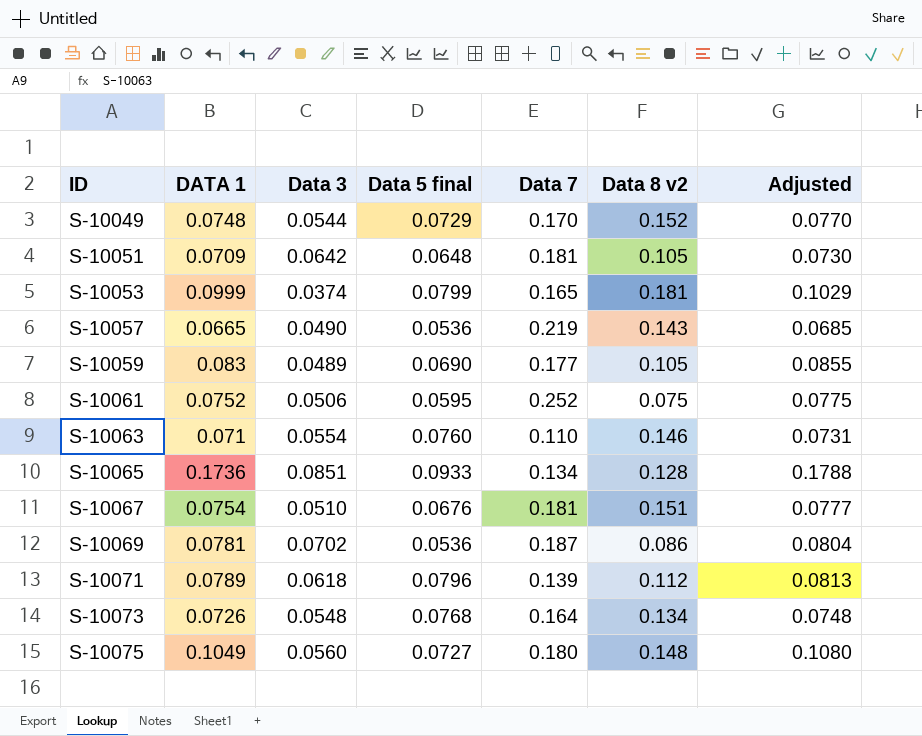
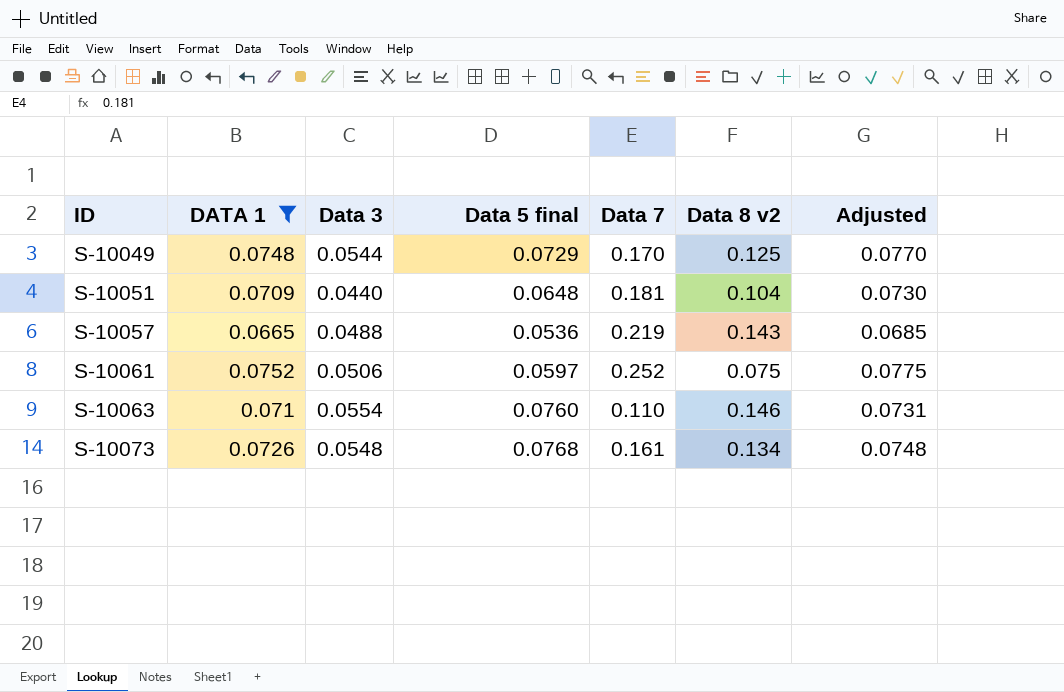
filter: none -> DATA 1 <= 0.0752
S-10049 | Data 8 v2: 0.152 -> 0.125
S-10051 | Data 3: 0.0642 -> 0.0440
S-10051 | Data 8 v2: 0.105 -> 0.104
S-10057 | Data 3: 0.0490 -> 0.0488
S-10061 | Data 5 final: 0.0595 -> 0.0597
S-10073 | Data 7: 0.164 -> 0.161

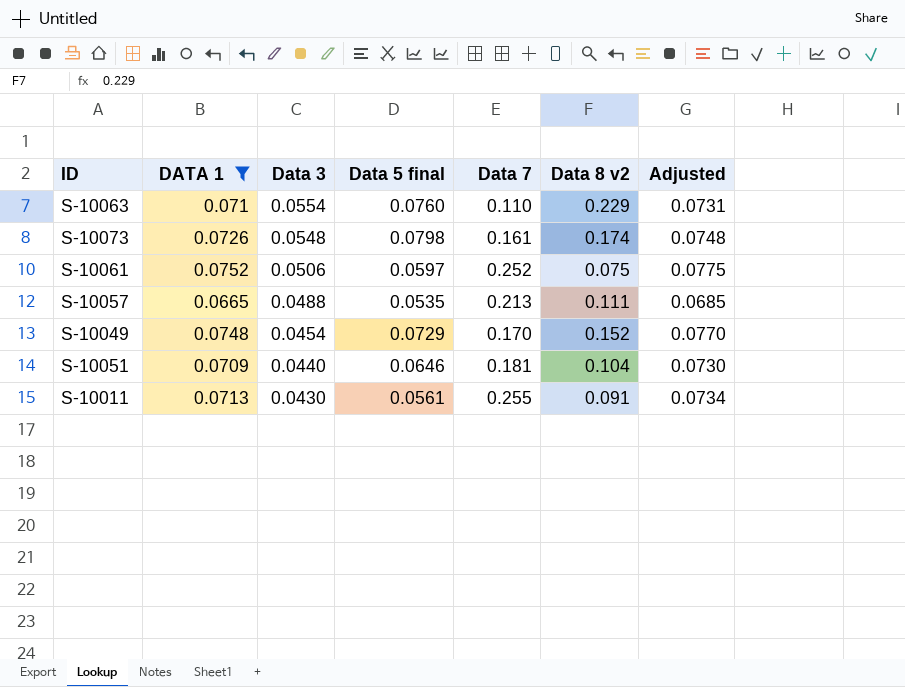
row order: ID ascending -> Data 3 descending
S-10063 | Data 8 v2: 0.146 -> 0.229
S-10073 | Data 5 final: 0.0768 -> 0.0798
S-10073 | Data 8 v2: 0.134 -> 0.174
S-10057 | Data 5 final: 0.0536 -> 0.0535
S-10057 | Data 7: 0.219 -> 0.213
S-10057 | Data 8 v2: 0.143 -> 0.111
S-10049 | Data 3: 0.0544 -> 0.0454
S-10049 | Data 8 v2: 0.125 -> 0.152
S-10051 | Data 5 final: 0.0648 -> 0.0646
row S-10011: none -> 0.0713 | 0.0430 | 0.0561 | 0.255 | 0.091 | 0.0734

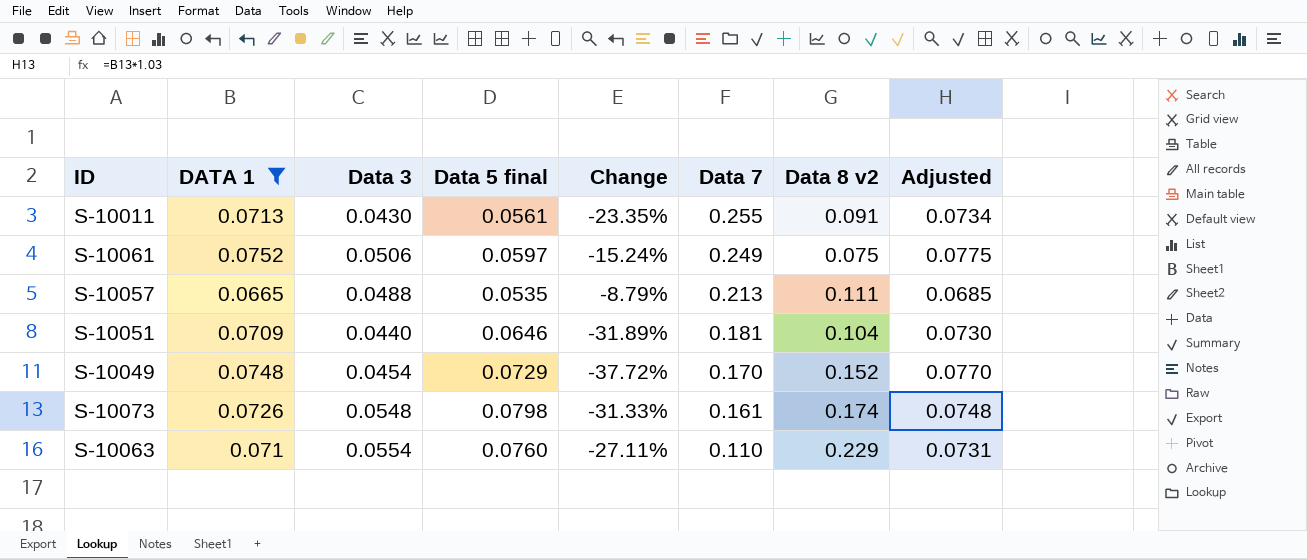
row order: Data 3 descending -> Data 7 descending
column Change | formula: none -> ([Data 3] - [Data 5 final]) / [Data 5 final]
S-10061 | Data 7: 0.252 -> 0.249

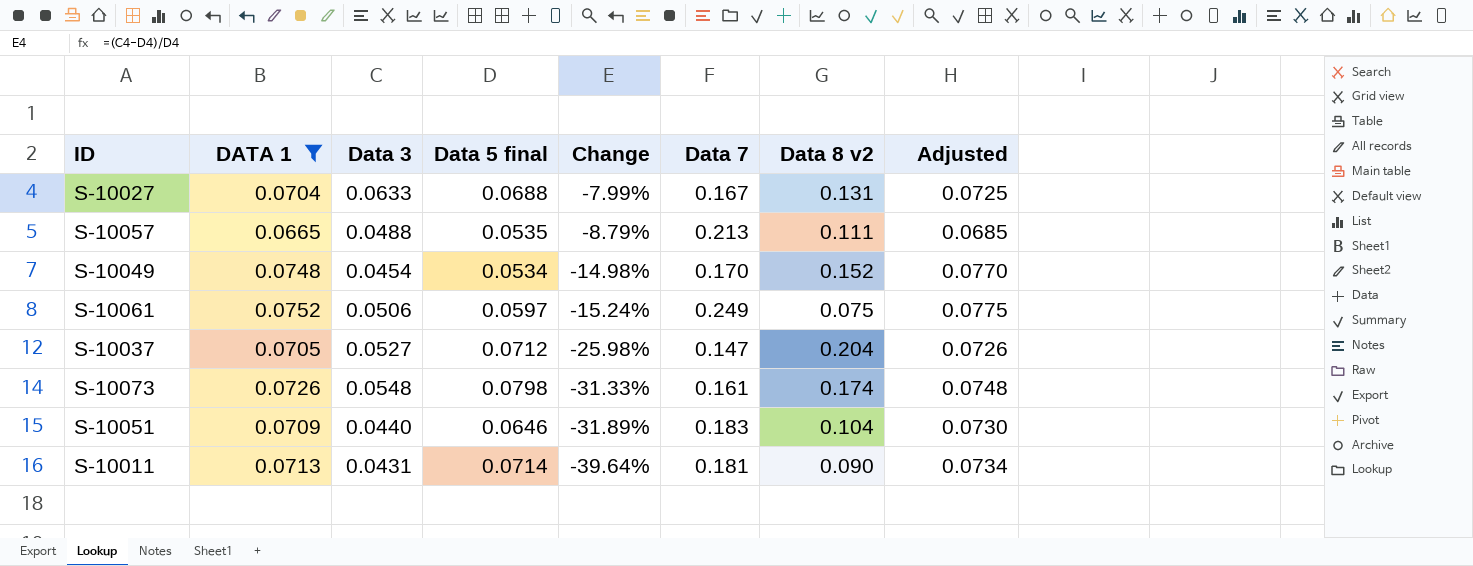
row order: Data 7 descending -> Change descending
row S-10063: 0.071 | 0.0554 | 0.0760 | -27.11% | 0.110 | 0.229 | 0.0731 -> none
row S-10027: none -> 0.0704 | 0.0633 | 0.0688 | -7.99% | 0.167 | 0.131 | 0.0725
S-10049 | Data 5 final: 0.0729 -> 0.0534
S-10049 | Change: -37.72% -> -14.98%
row S-10037: none -> 0.0705 | 0.0527 | 0.0712 | -25.98% | 0.147 | 0.204 | 0.0726
S-10051 | Data 7: 0.181 -> 0.183
S-10011 | Data 3: 0.0430 -> 0.0431
S-10011 | Data 5 final: 0.0561 -> 0.0714
S-10011 | Change: -23.35% -> -39.64%
S-10011 | Data 7: 0.255 -> 0.181
S-10011 | Data 8 v2: 0.091 -> 0.090

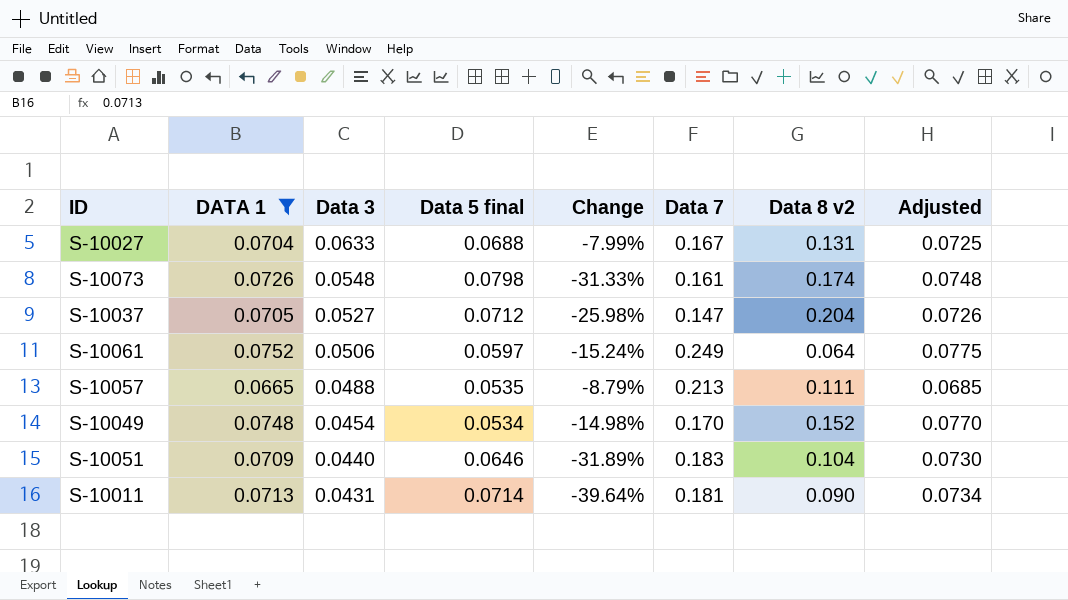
row order: Change descending -> Data 3 descending
S-10061 | Data 8 v2: 0.075 -> 0.064

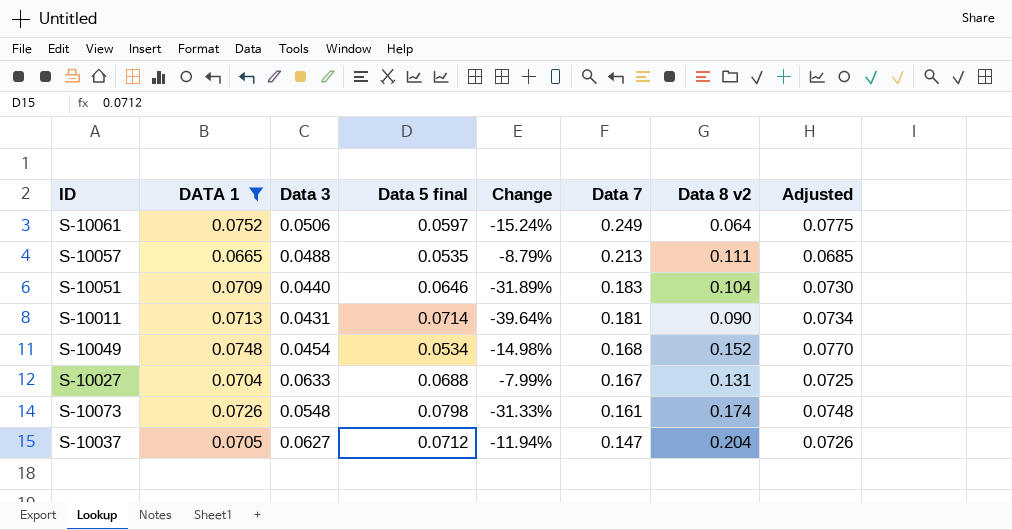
row order: Data 3 descending -> Data 7 descending
S-10049 | Data 7: 0.170 -> 0.168
S-10037 | Data 3: 0.0527 -> 0.0627
S-10037 | Change: -25.98% -> -11.94%

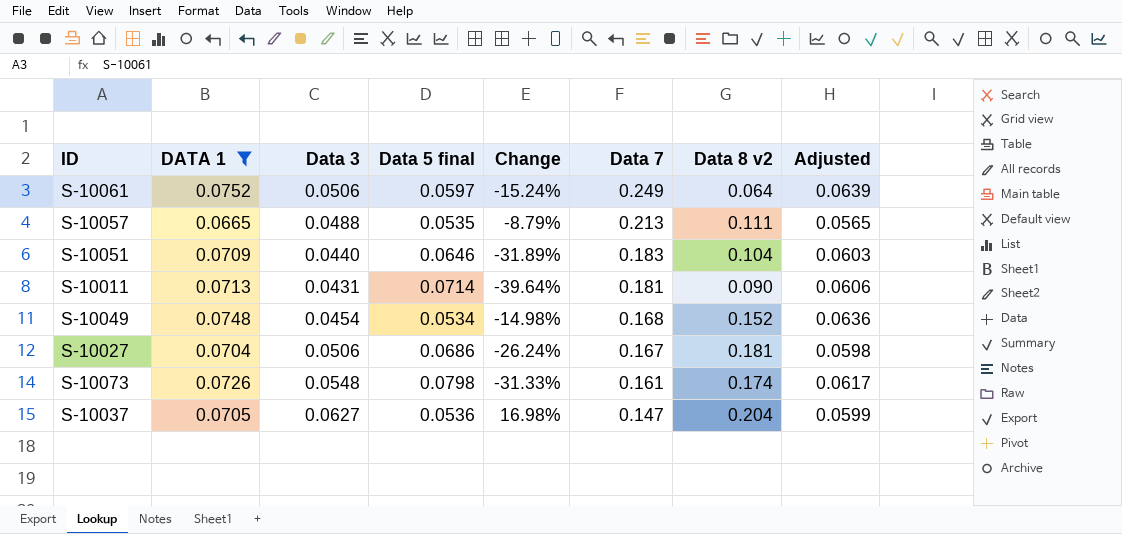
column Adjusted | formula: [DATA 1] * 1.03 -> [DATA 1] * 0.85
S-10027 | Data 3: 0.0633 -> 0.0506
S-10027 | Data 5 final: 0.0688 -> 0.0686
S-10027 | Change: -7.99% -> -26.24%
S-10027 | Data 8 v2: 0.131 -> 0.181
S-10037 | Data 5 final: 0.0712 -> 0.0536
S-10037 | Change: -11.94% -> 16.98%

